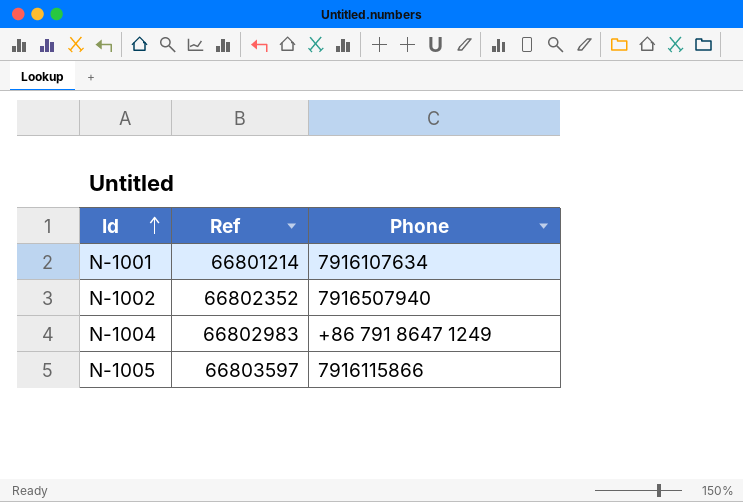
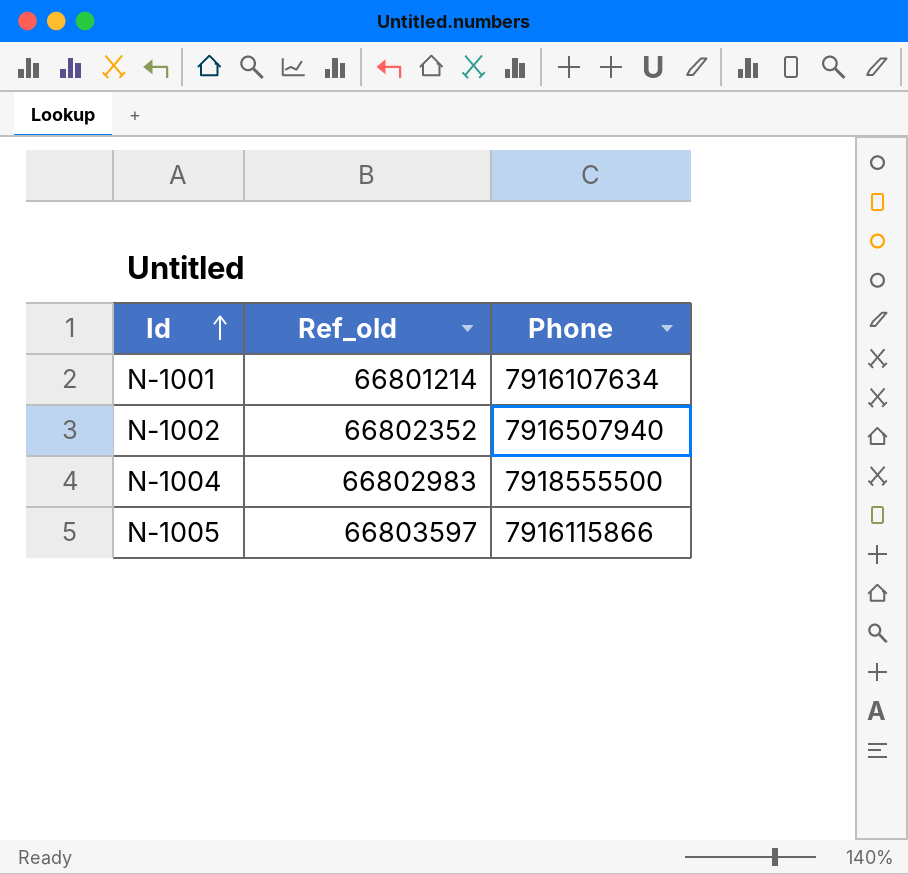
column name: Ref -> Ref_old
N-1004 | Phone: +86 791 8647 1249 -> 7918555500

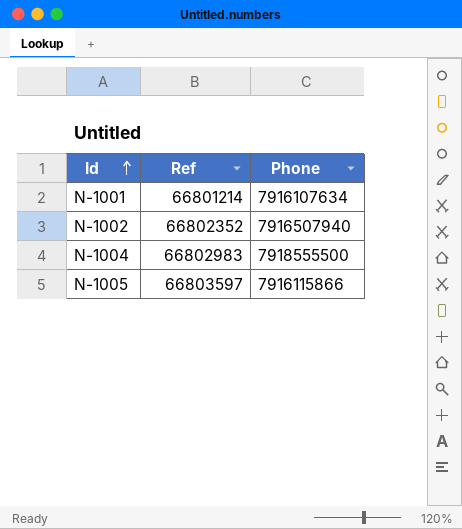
column name: Ref_old -> Ref

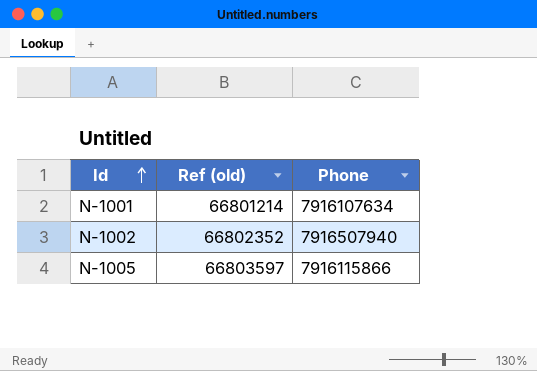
column name: Ref -> Ref (old)
row N-1004: 66802983 | 7918555500 -> none

